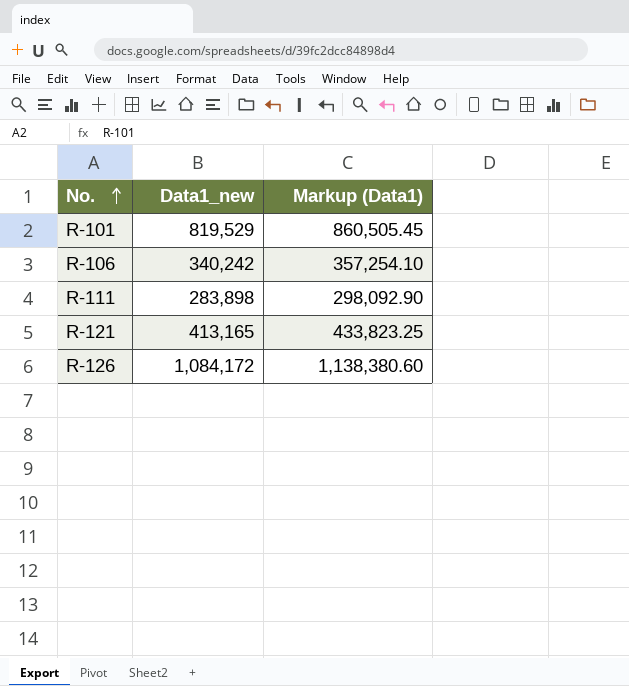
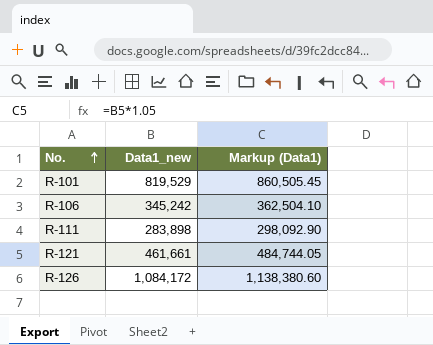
R-106 | Data1_new: 340,242 -> 345,242
R-106 | Markup (Data1): 357,254.10 -> 362,504.10
R-121 | Data1_new: 413,165 -> 461,661
R-121 | Markup (Data1): 433,823.25 -> 484,744.05

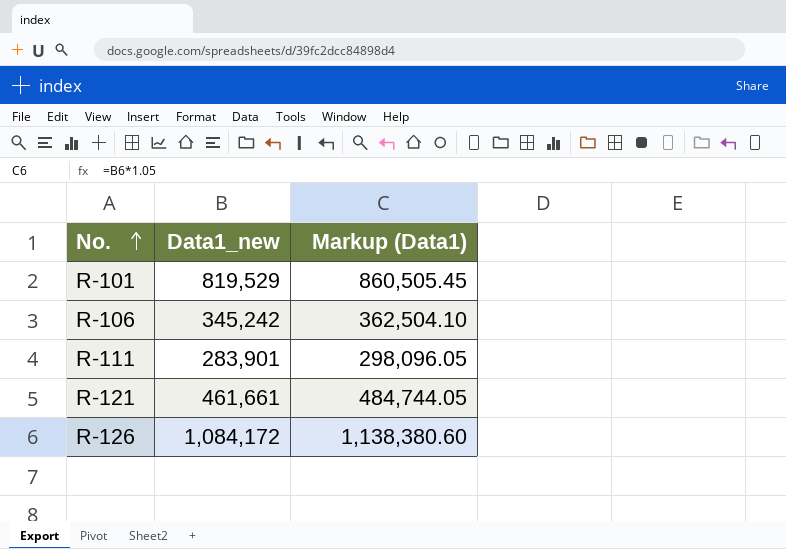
R-111 | Data1_new: 283,898 -> 283,901
R-111 | Markup (Data1): 298,092.90 -> 298,096.05

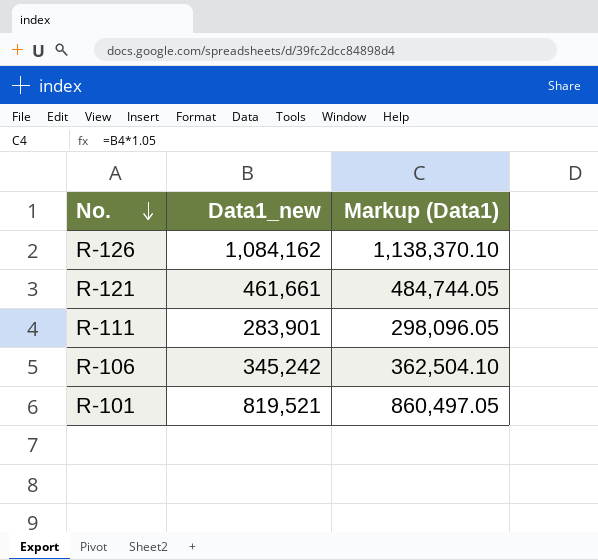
row order: No. ascending -> No. descending
R-126 | Data1_new: 1,084,172 -> 1,084,162
R-126 | Markup (Data1): 1,138,380.60 -> 1,138,370.10
R-101 | Data1_new: 819,529 -> 819,521
R-101 | Markup (Data1): 860,505.45 -> 860,497.05

